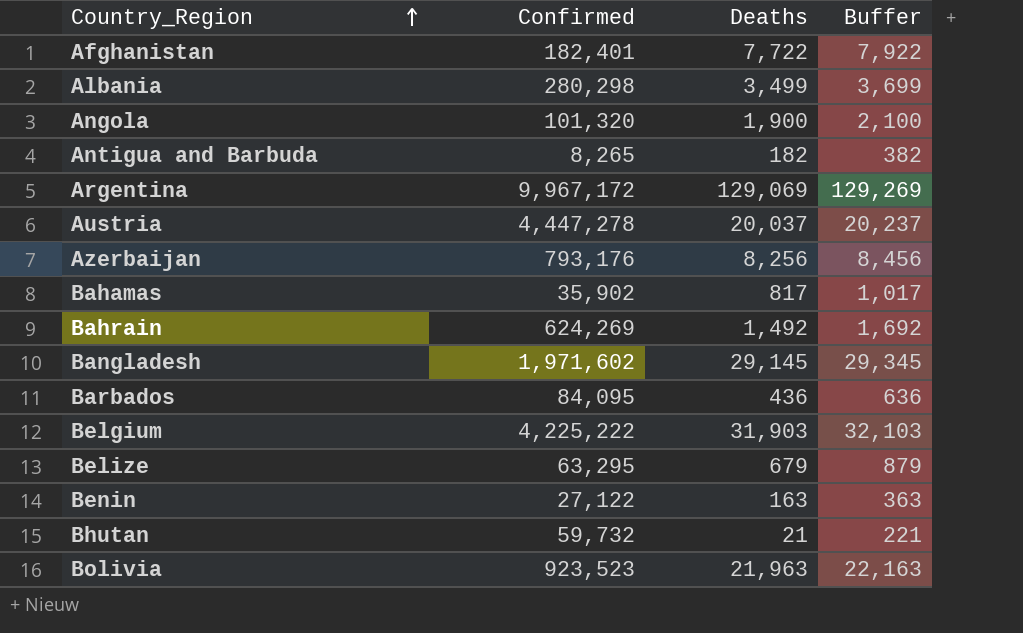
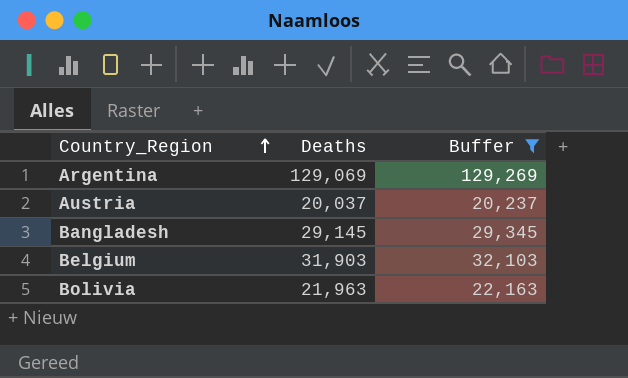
filter: none -> Buffer >= 20,237
column Confirmed | position: 2 -> none

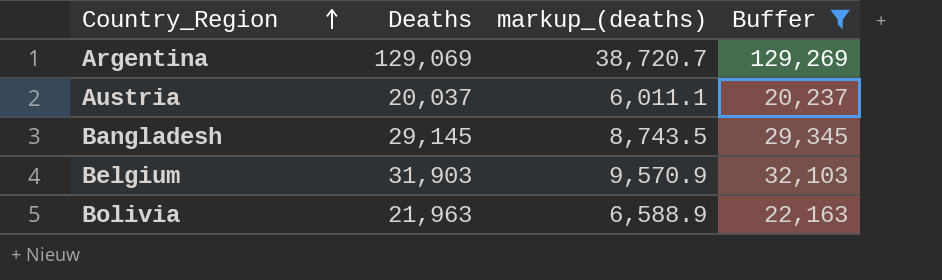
column markup_(deaths) | formula: none -> [Deaths] * 0.3

